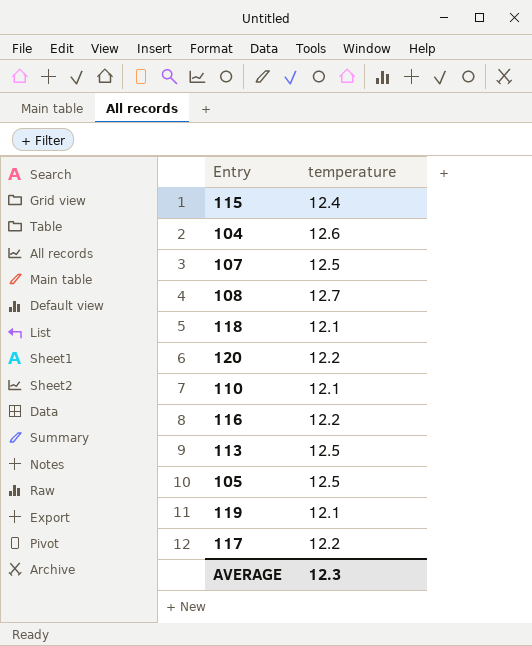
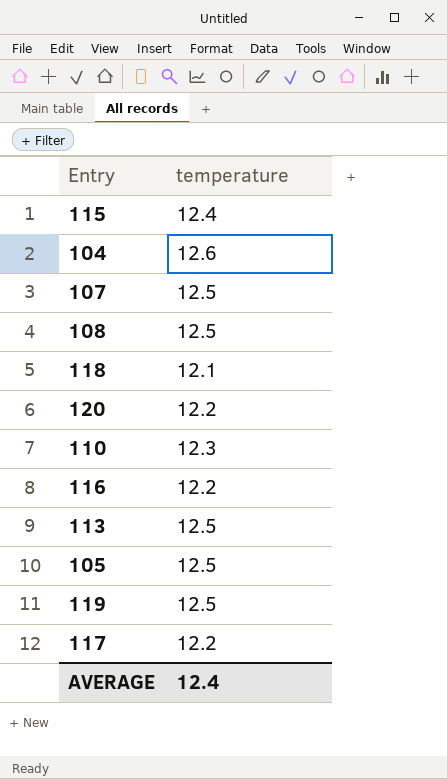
108 | temperature: 12.7 -> 12.5
110 | temperature: 12.1 -> 12.3
119 | temperature: 12.1 -> 12.5
AVERAGE | temperature: 12.3 -> 12.4

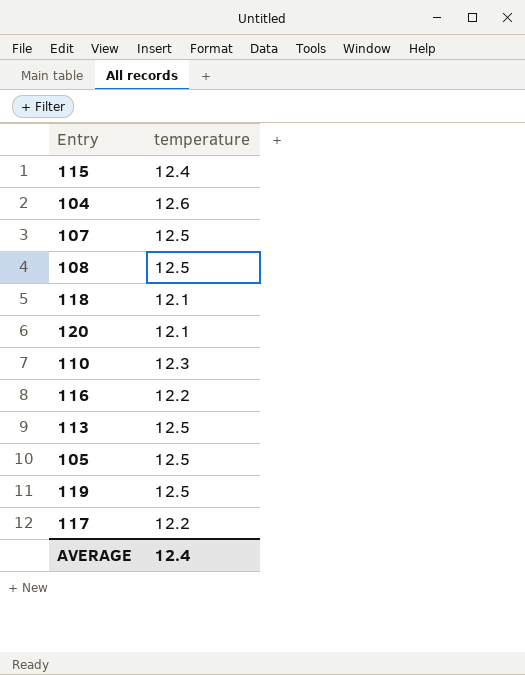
120 | temperature: 12.2 -> 12.1

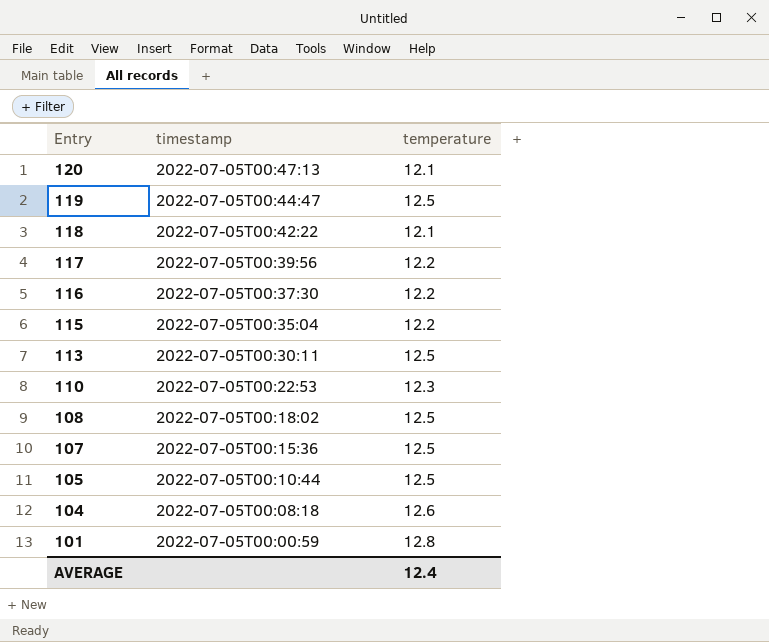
row order: none -> Entry descending
column timestamp | position: none -> 2
115 | temperature: 12.4 -> 12.2
row 101: none -> 2022-07-05T00:00:59 | 12.8

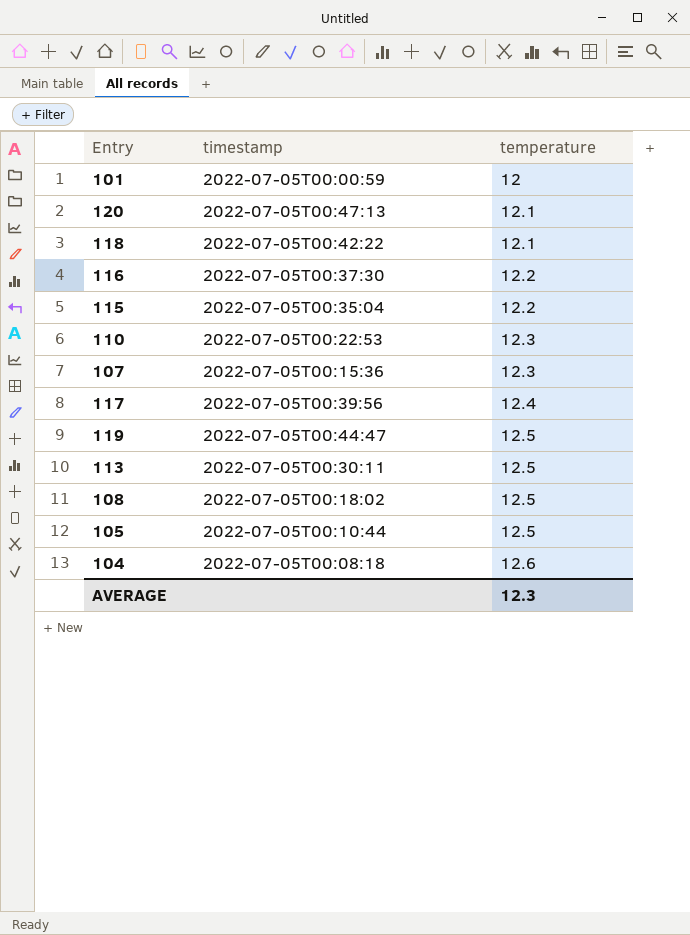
row order: Entry descending -> temperature ascending
101 | temperature: 12.8 -> 12
107 | temperature: 12.5 -> 12.3
117 | temperature: 12.2 -> 12.4
AVERAGE | temperature: 12.4 -> 12.3

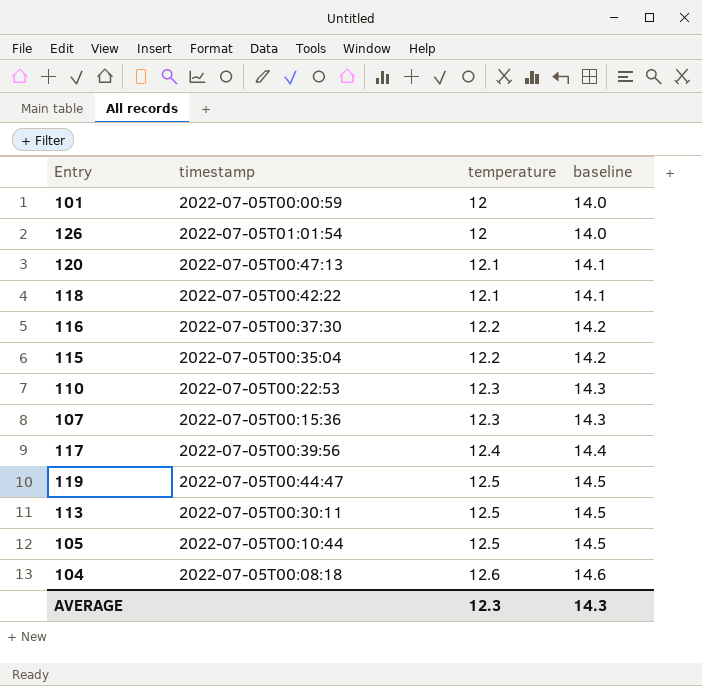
column baseline | formula: none -> [temperature] + 2
row 108: 2022-07-05T00:18:02 | 12.5 -> none
row 126: none -> 2022-07-05T01:01:54 | 12 | 14.0

